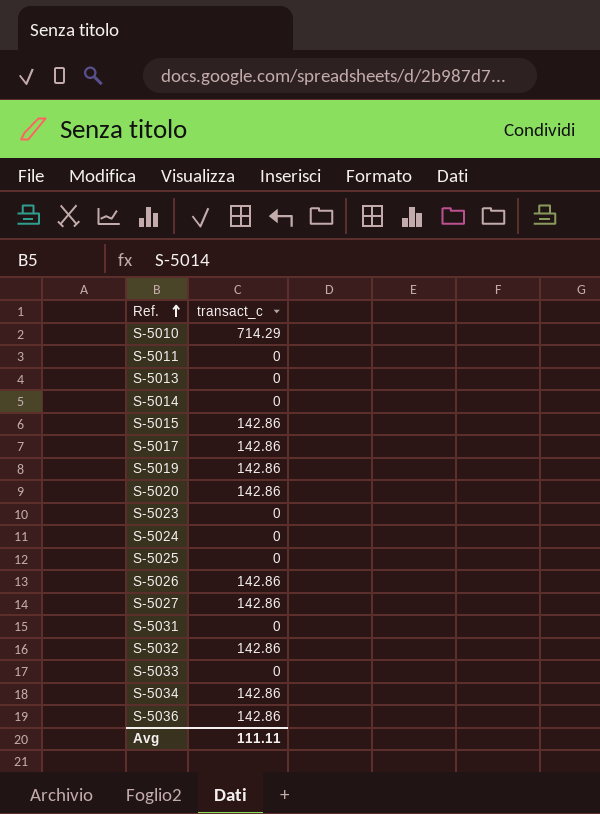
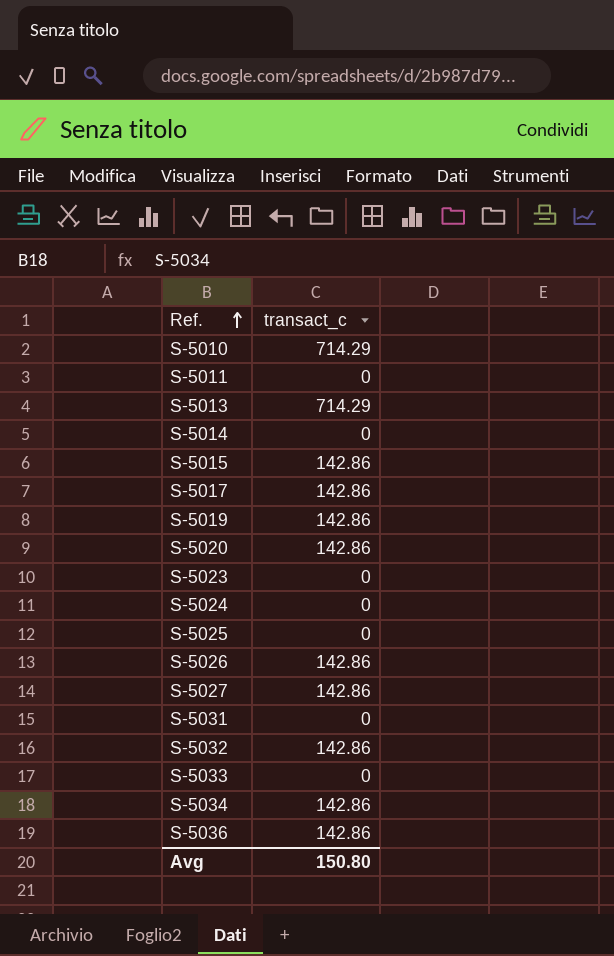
S-5013 | transact_c: 0 -> 714.29
Avg | transact_c: 111.11 -> 150.80

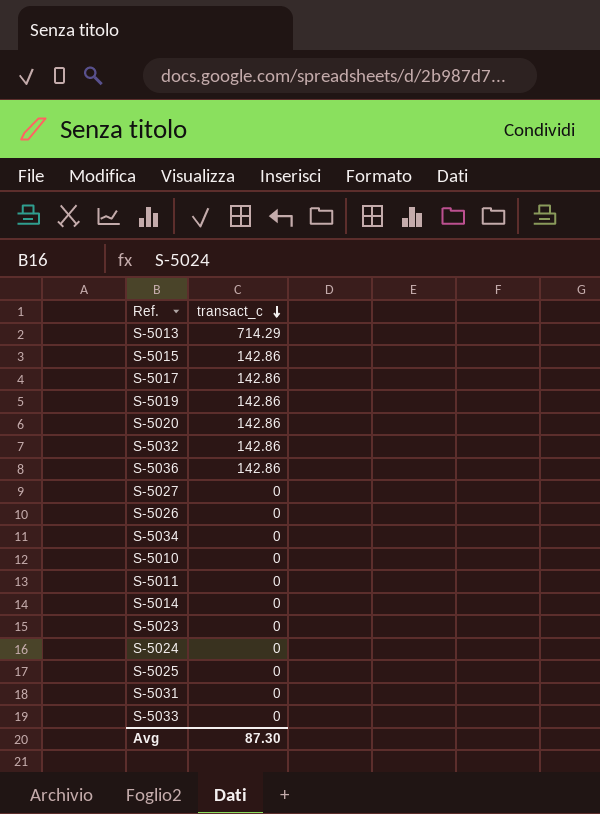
row order: Ref. ascending -> transact_c descending
S-5027 | transact_c: 142.86 -> 0
S-5026 | transact_c: 142.86 -> 0
S-5034 | transact_c: 142.86 -> 0
S-5010 | transact_c: 714.29 -> 0
Avg | transact_c: 150.80 -> 87.30

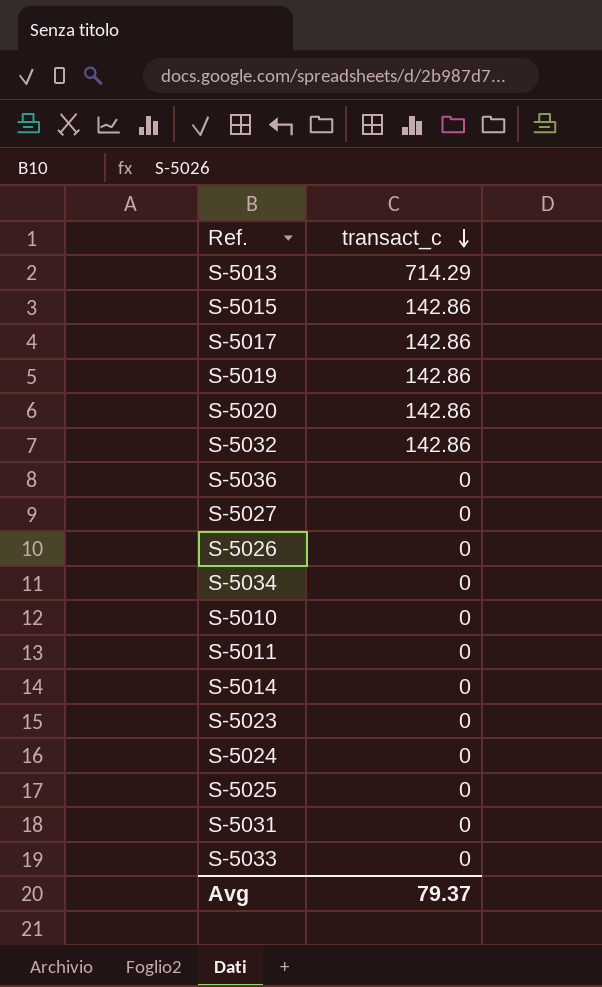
S-5036 | transact_c: 142.86 -> 0
Avg | transact_c: 87.30 -> 79.37

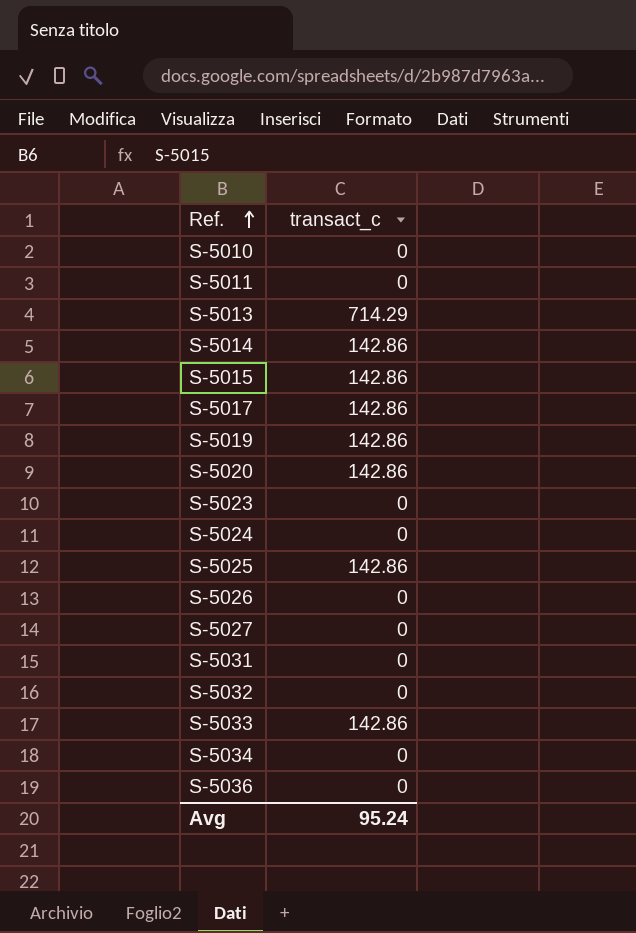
row order: transact_c descending -> Ref. ascending
S-5014 | transact_c: 0 -> 142.86
S-5025 | transact_c: 0 -> 142.86
S-5032 | transact_c: 142.86 -> 0
S-5033 | transact_c: 0 -> 142.86
Avg | transact_c: 79.37 -> 95.24

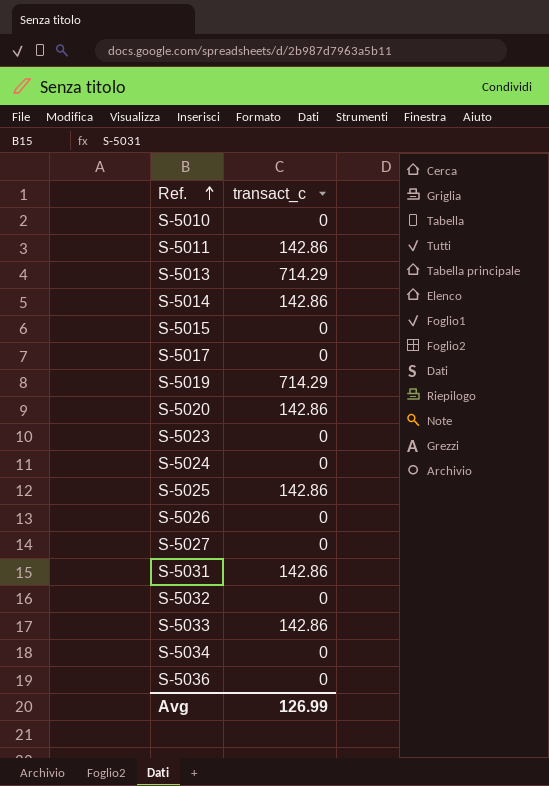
S-5011 | transact_c: 0 -> 142.86
S-5015 | transact_c: 142.86 -> 0
S-5017 | transact_c: 142.86 -> 0
S-5019 | transact_c: 142.86 -> 714.29
S-5031 | transact_c: 0 -> 142.86
Avg | transact_c: 95.24 -> 126.99

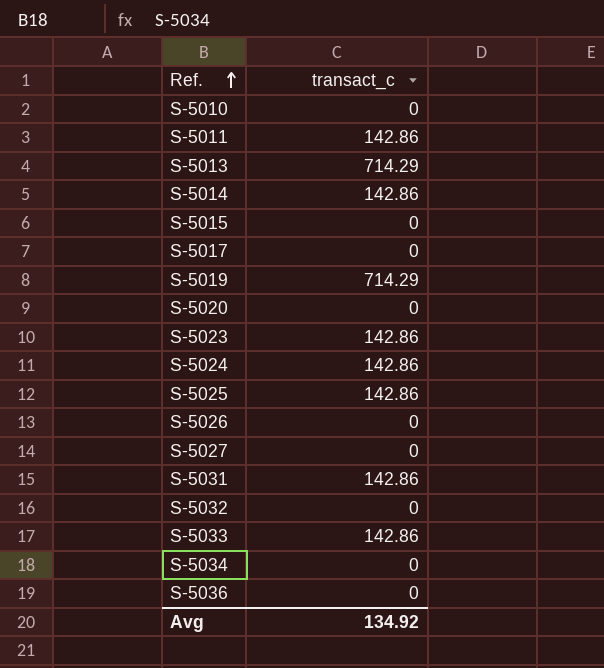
S-5020 | transact_c: 142.86 -> 0
S-5023 | transact_c: 0 -> 142.86
S-5024 | transact_c: 0 -> 142.86
Avg | transact_c: 126.99 -> 134.92

